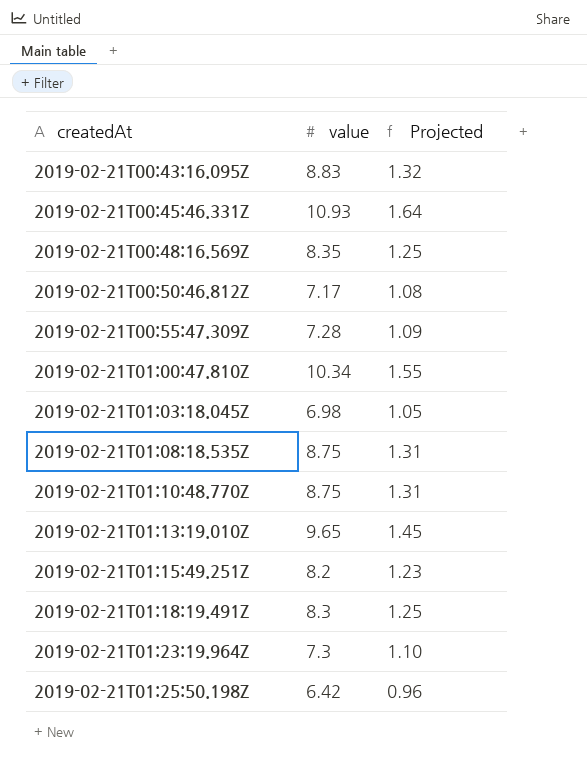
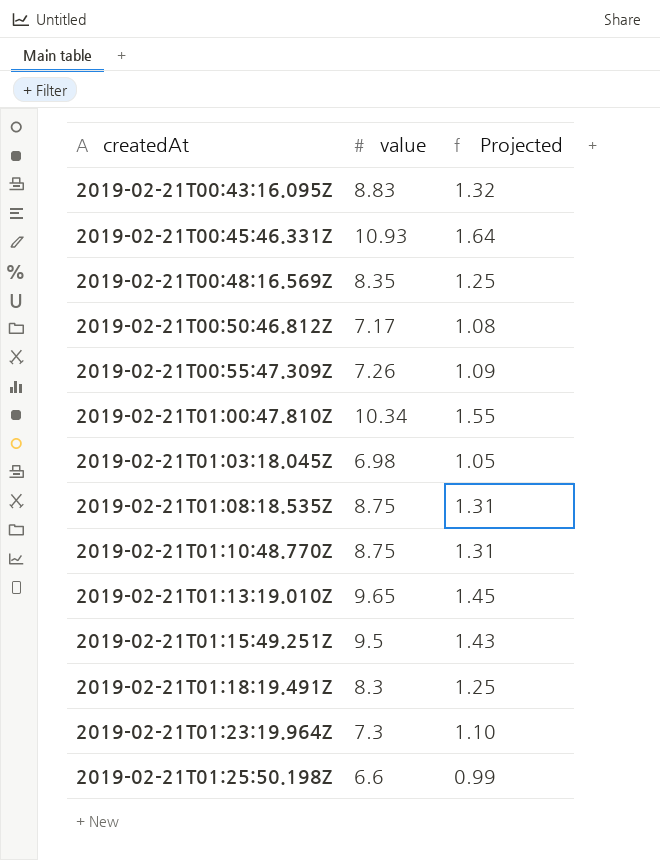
2019-02-21T00:55:47.309Z | value: 7.28 -> 7.26
2019-02-21T01:15:49.251Z | value: 8.2 -> 9.5
2019-02-21T01:15:49.251Z | Projected: 1.23 -> 1.43
2019-02-21T01:25:50.198Z | value: 6.42 -> 6.6
2019-02-21T01:25:50.198Z | Projected: 0.96 -> 0.99

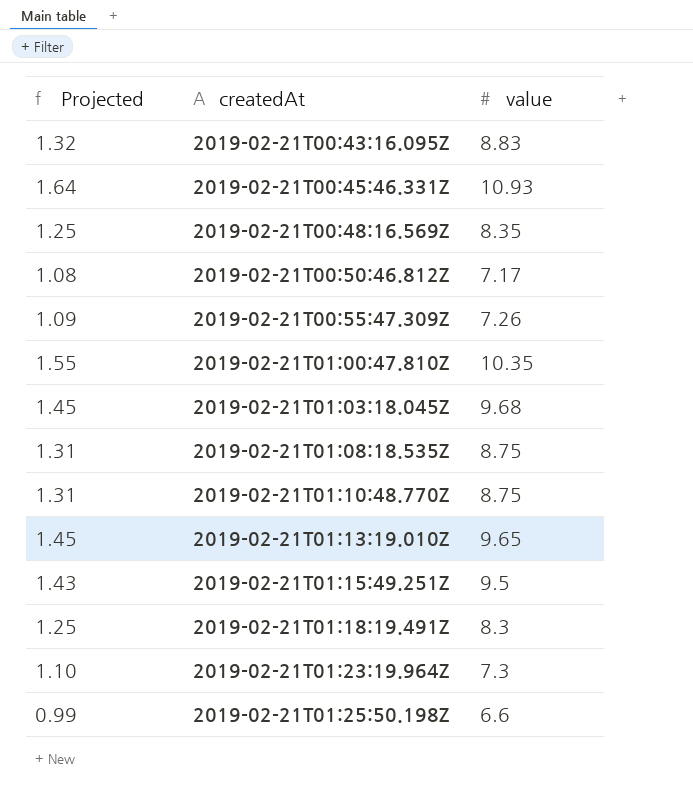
column Projected | position: 3 -> 1
2019-02-21T01:00:47.810Z | value: 10.34 -> 10.35
2019-02-21T01:03:18.045Z | Projected: 1.05 -> 1.45
2019-02-21T01:03:18.045Z | value: 6.98 -> 9.68

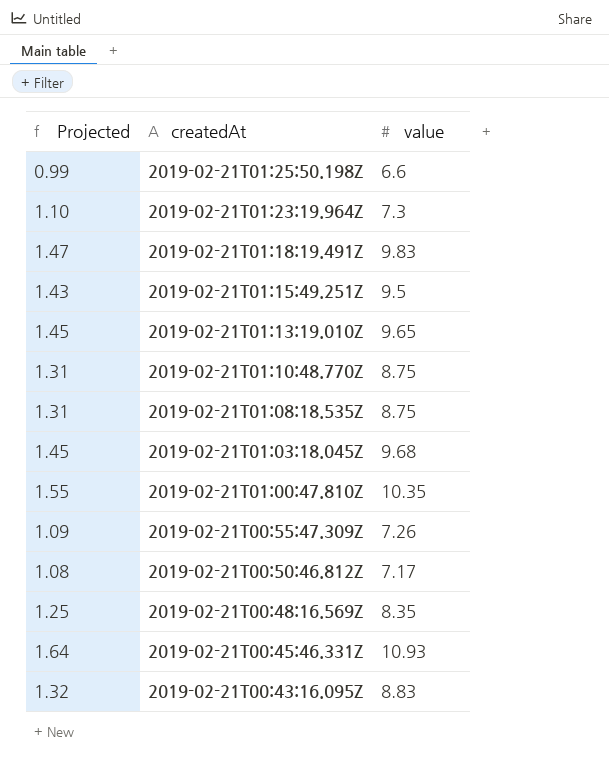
row order: createdAt ascending -> createdAt descending
2019-02-21T01:18:19.491Z | Projected: 1.25 -> 1.47
2019-02-21T01:18:19.491Z | value: 8.3 -> 9.83

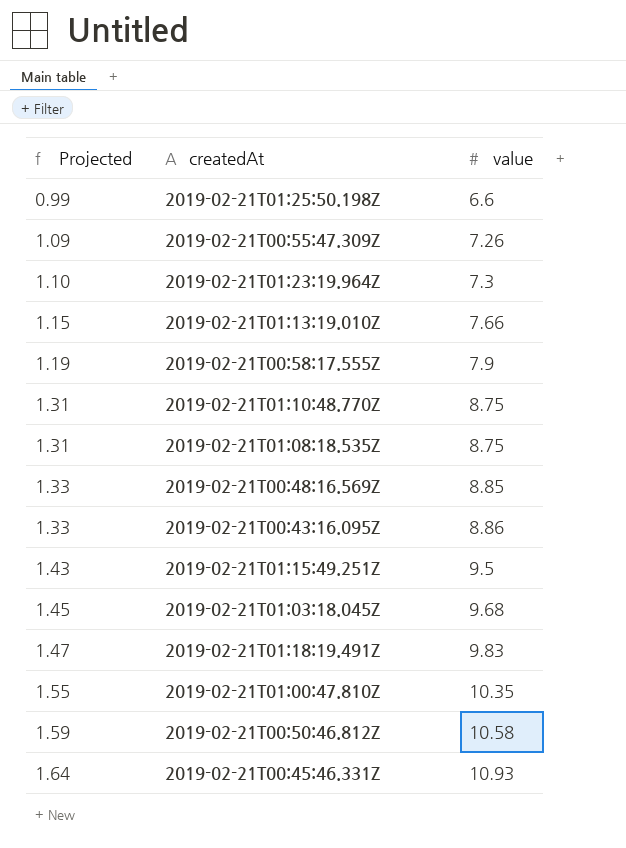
row order: createdAt descending -> Projected ascending
2019-02-21T01:13:19.010Z | Projected: 1.45 -> 1.15
2019-02-21T01:13:19.010Z | value: 9.65 -> 7.66
row 2019-02-21T00:58:17.555Z: none -> 1.19 | 7.9
2019-02-21T00:48:16.569Z | Projected: 1.25 -> 1.33
2019-02-21T00:48:16.569Z | value: 8.35 -> 8.85
2019-02-21T00:43:16.095Z | Projected: 1.32 -> 1.33
2019-02-21T00:43:16.095Z | value: 8.83 -> 8.86
2019-02-21T00:50:46.812Z | Projected: 1.08 -> 1.59
2019-02-21T00:50:46.812Z | value: 7.17 -> 10.58

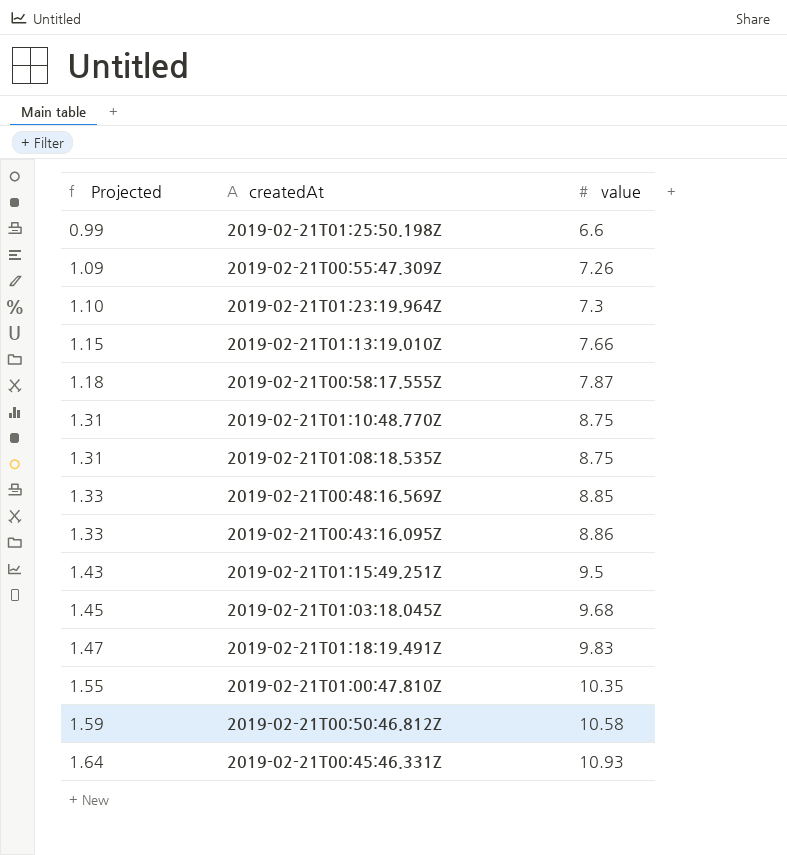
2019-02-21T00:58:17.555Z | Projected: 1.19 -> 1.18
2019-02-21T00:58:17.555Z | value: 7.9 -> 7.87

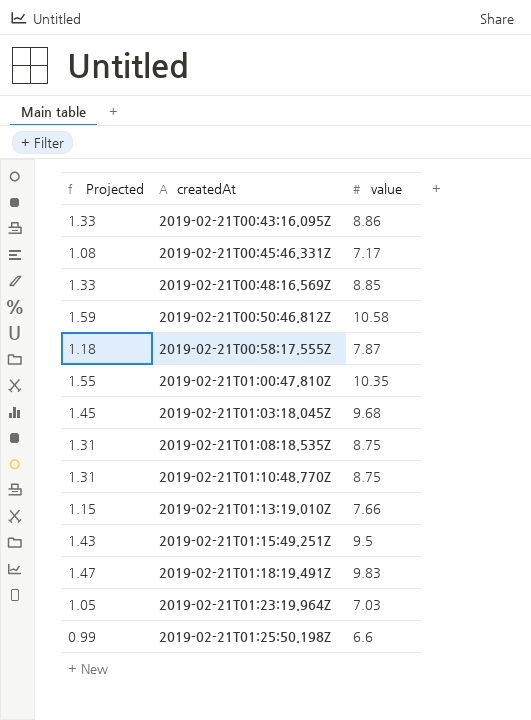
row order: Projected ascending -> createdAt ascending
row 2019-02-21T00:55:47.309Z: 1.09 | 7.26 -> none
2019-02-21T00:45:46.331Z | Projected: 1.64 -> 1.08
2019-02-21T00:45:46.331Z | value: 10.93 -> 7.17
2019-02-21T01:23:19.964Z | Projected: 1.10 -> 1.05
2019-02-21T01:23:19.964Z | value: 7.3 -> 7.03

